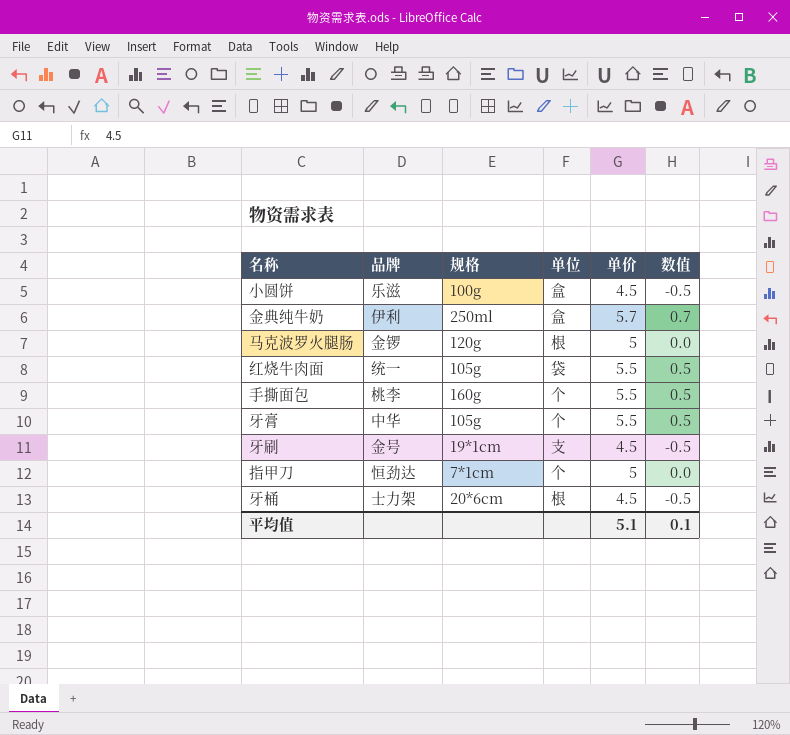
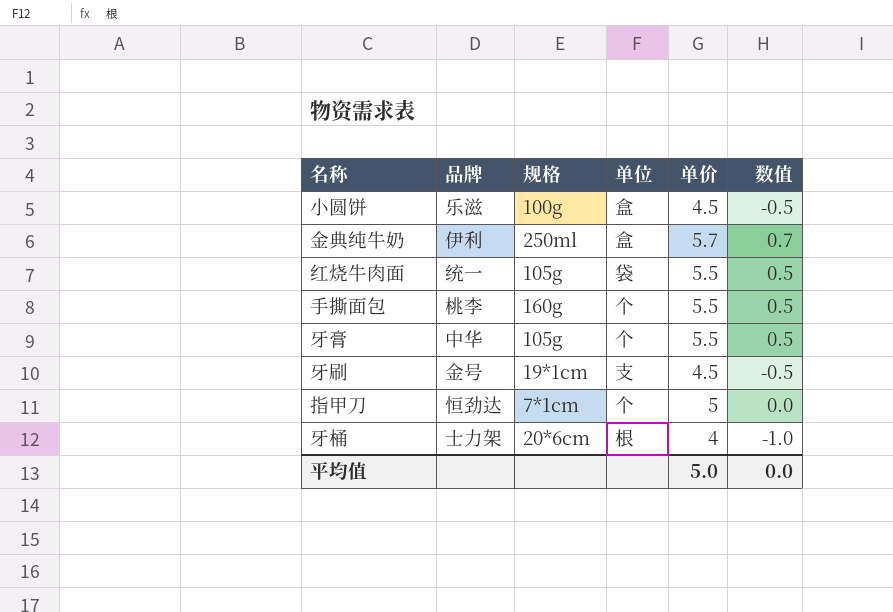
row 马克波罗火腿肠: 金锣 | 120g | 根 | 5 | 0.0 -> none
牙桶 | 单价: 4.5 -> 4
牙桶 | 数值: -0.5 -> -1.0
平均值 | 单价: 5.1 -> 5.0
平均值 | 数值: 0.1 -> 0.0

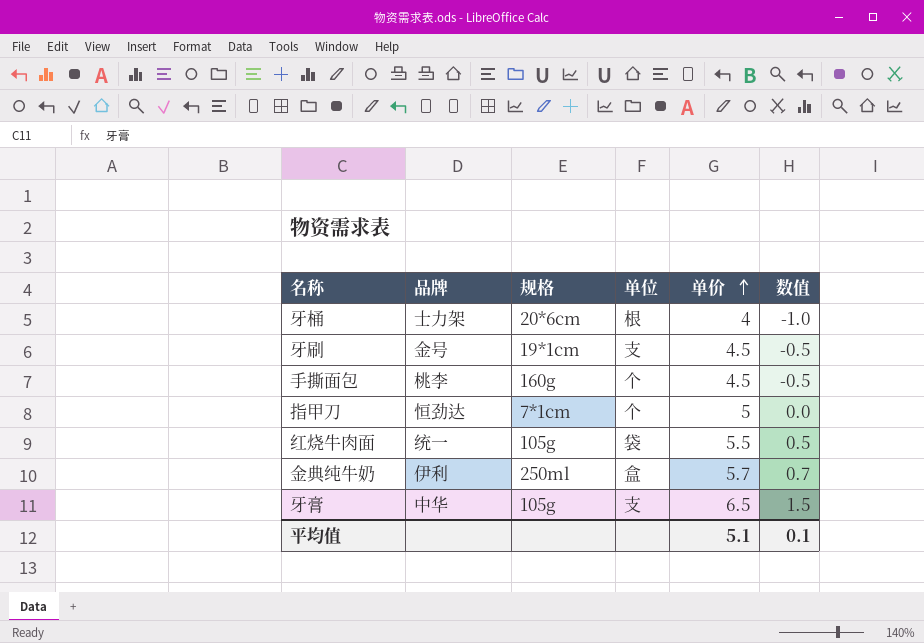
row order: none -> 单价 ascending
row 小圆饼: 乐滋 | 100g | 盒 | 4.5 | -0.5 -> none
手撕面包 | 单价: 5.5 -> 4.5
手撕面包 | 数值: 0.5 -> -0.5
牙膏 | 单位: 个 -> 支
牙膏 | 单价: 5.5 -> 6.5
牙膏 | 数值: 0.5 -> 1.5
平均值 | 单价: 5.0 -> 5.1
平均值 | 数值: 0.0 -> 0.1

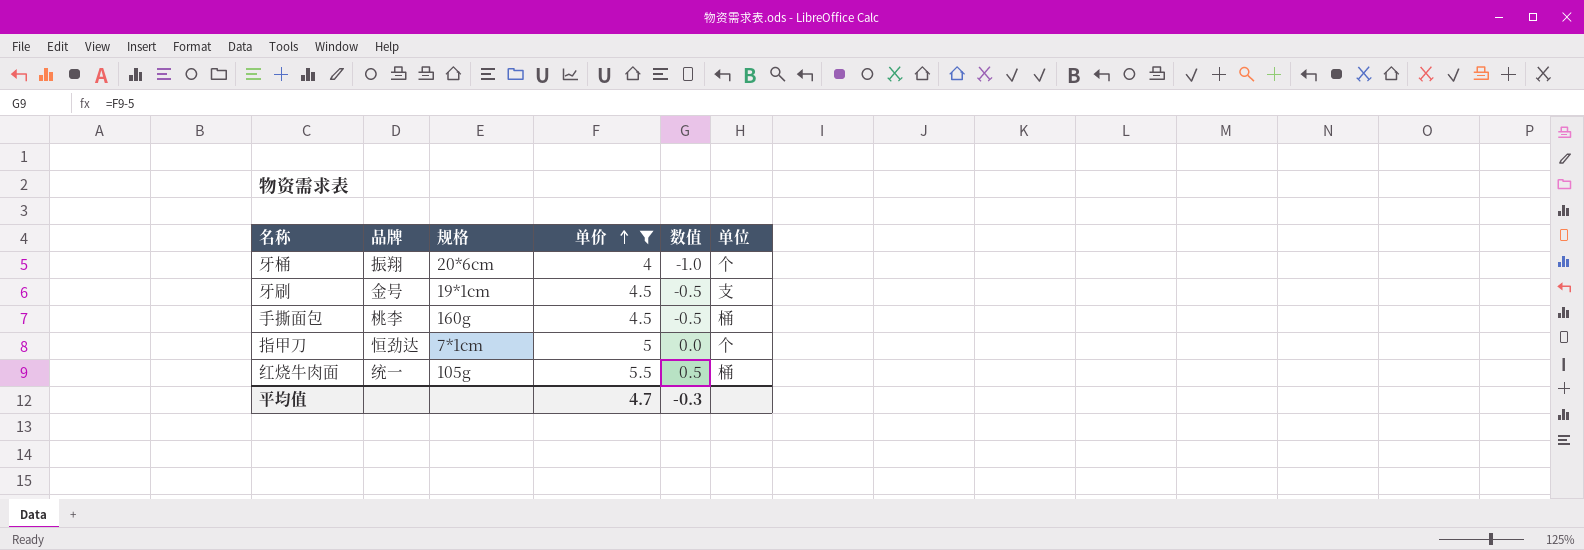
filter: none -> 单价 <= 5.5
column 单位 | position: 4 -> 6
牙桶 | 品牌: 士力架 -> 振翔
牙桶 | 单位: 根 -> 个
手撕面包 | 单位: 个 -> 桶
红烧牛肉面 | 单位: 袋 -> 桶
平均值 | 单价: 5.1 -> 4.7
平均值 | 数值: 0.1 -> -0.3

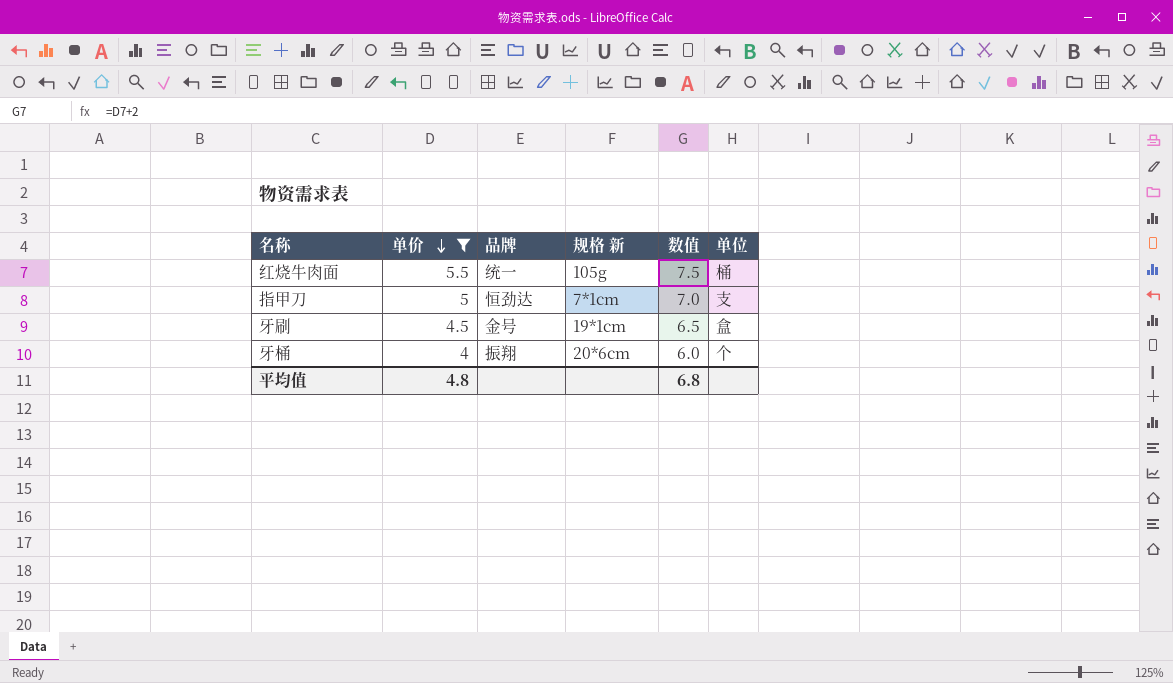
row order: 单价 ascending -> 单价 descending
column 单价 | position: 4 -> 2
column name: 规格 -> 规格 新
column 数值 | formula: [单价] - 5 -> [单价] + 2
row 手撕面包: 桃李 | 160g | 4.5 | -0.5 | 桶 -> none
指甲刀 | 单位: 个 -> 支
牙刷 | 单位: 支 -> 盒
平均值 | 单价: 4.7 -> 4.8
平均值 | 数值: -0.3 -> 6.8

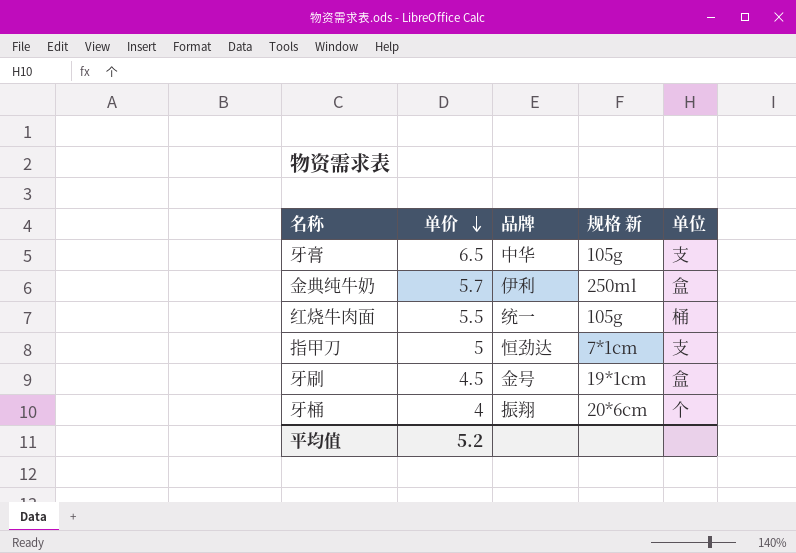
filter: 单价 <= 5.5 -> none
column 数值 | formula: [单价] + 2 -> none
平均值 | 单价: 4.8 -> 5.2

